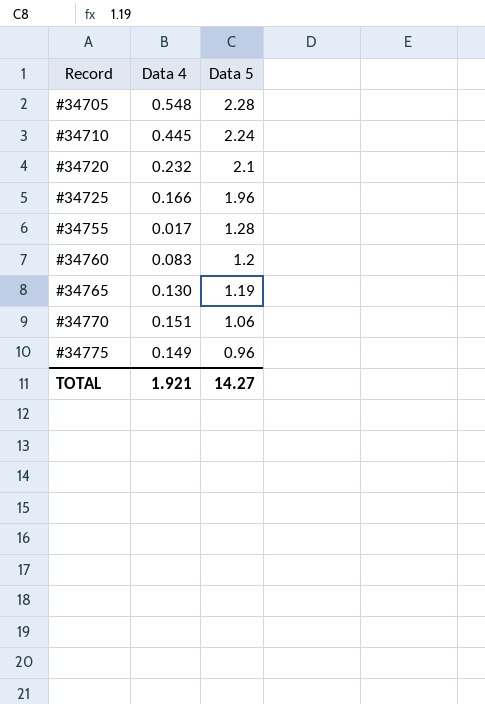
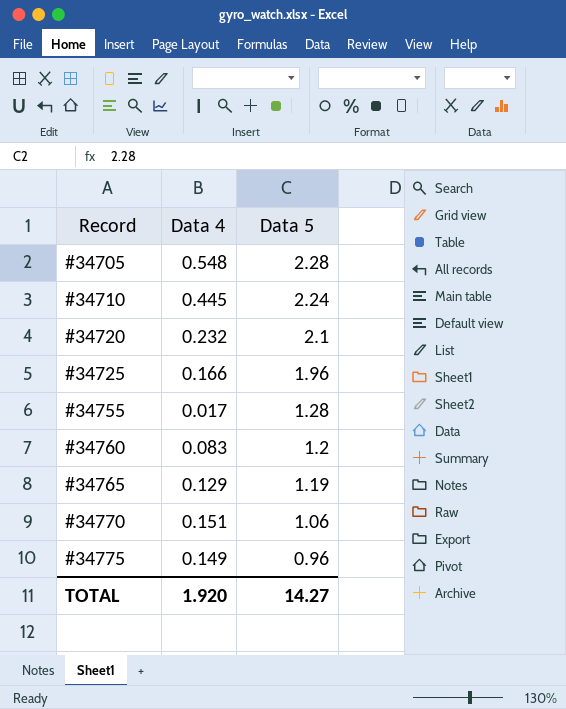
#34765 | Data 4: 0.130 -> 0.129
TOTAL | Data 4: 1.921 -> 1.920

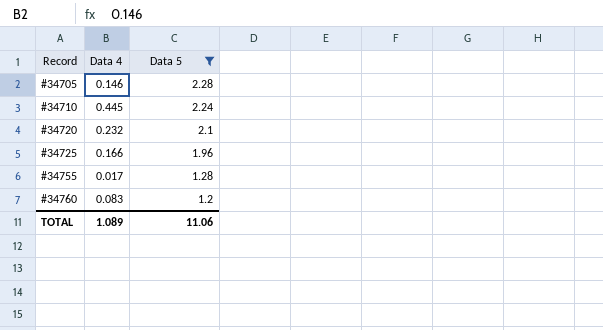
filter: none -> Data 5 >= 1.2
#34705 | Data 4: 0.548 -> 0.146
TOTAL | Data 4: 1.920 -> 1.089
TOTAL | Data 5: 14.27 -> 11.06

